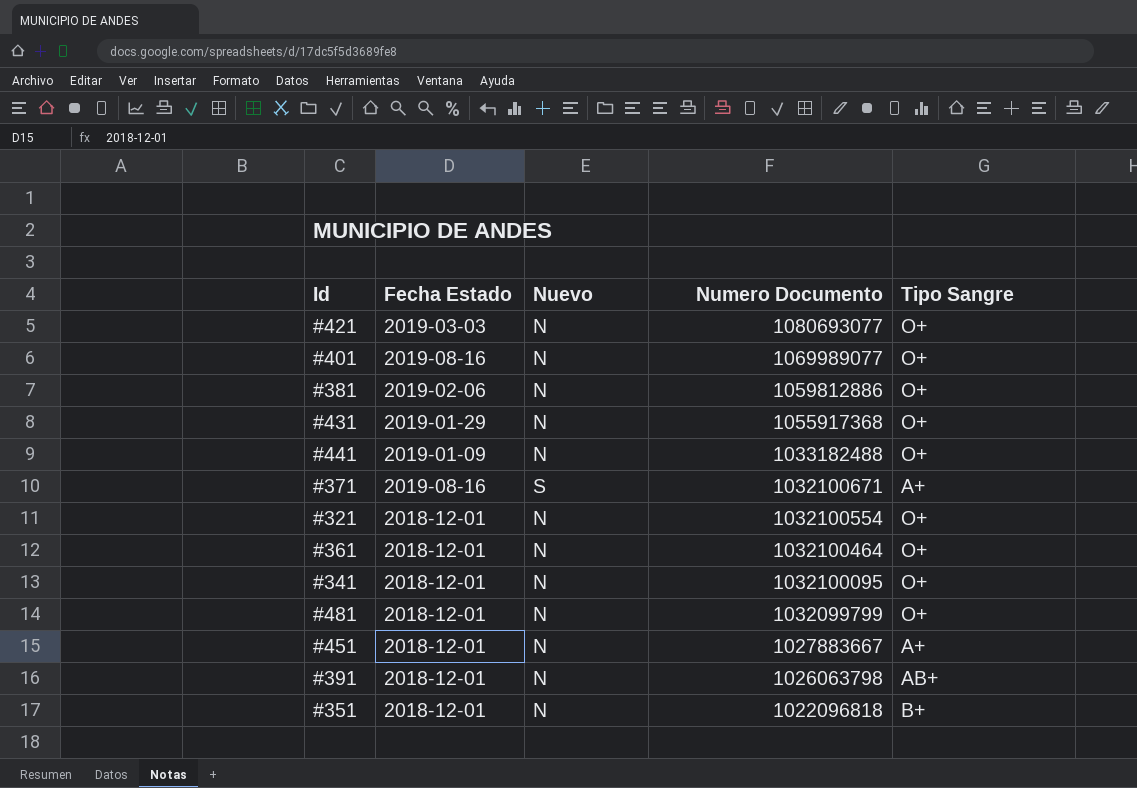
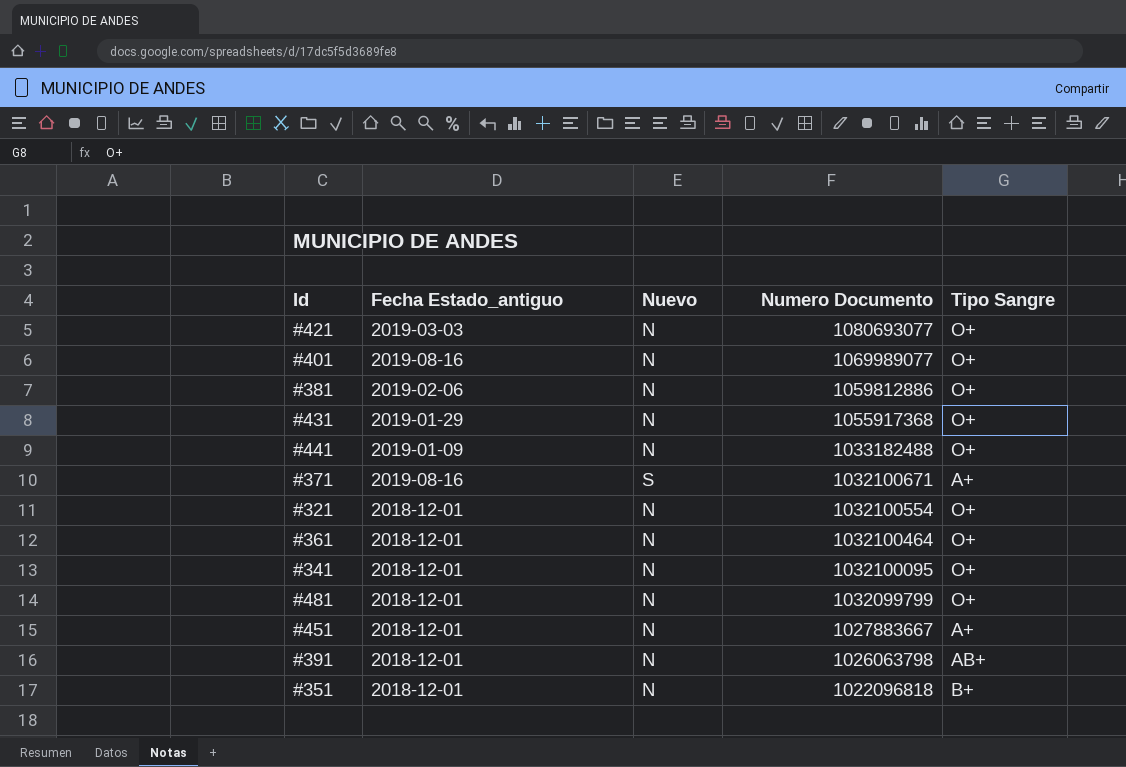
column name: Fecha Estado -> Fecha Estado_antiguo

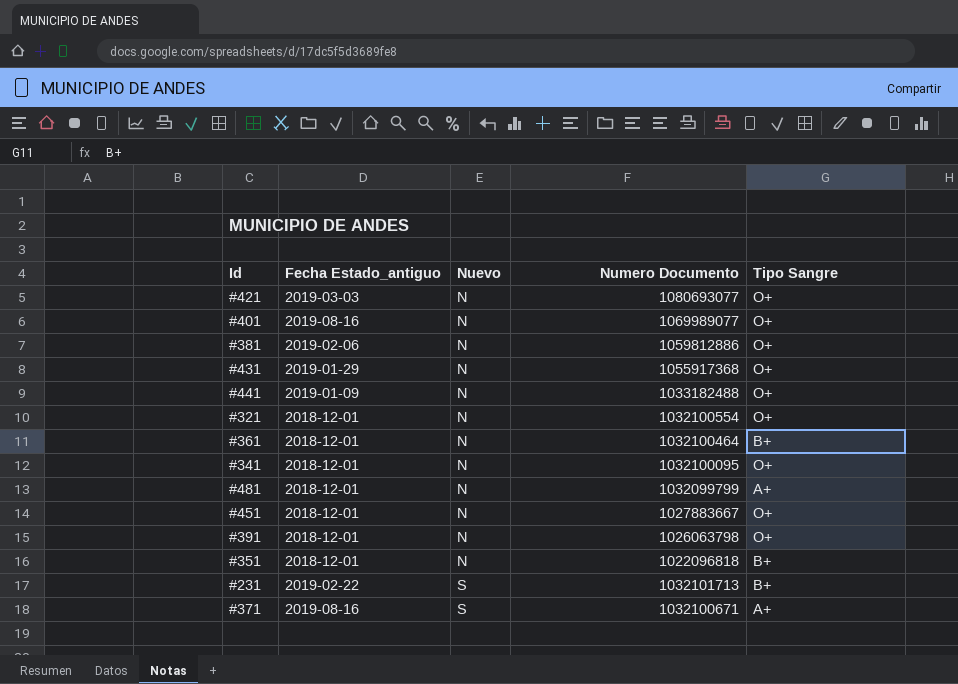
row order: Numero Documento descending -> Nuevo ascending
#361 | Tipo Sangre: O+ -> B+
#481 | Tipo Sangre: O+ -> A+
#451 | Tipo Sangre: A+ -> O+
#391 | Tipo Sangre: AB+ -> O+
row #231: none -> 2019-02-22 | S | 1032101713 | B+

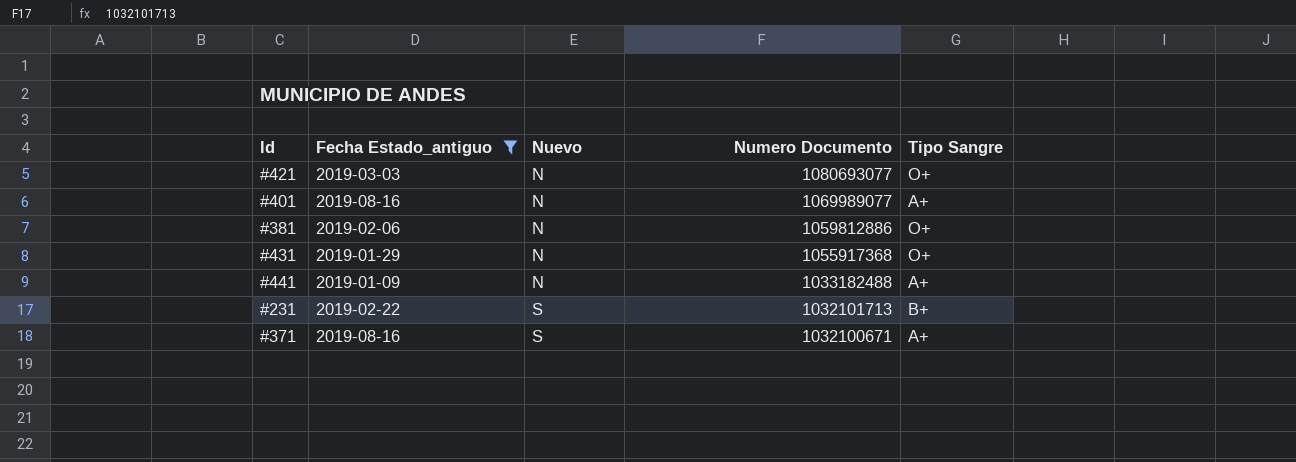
filter: none -> Fecha Estado_antiguo != 2018-12-01
#401 | Tipo Sangre: O+ -> A+
#441 | Tipo Sangre: O+ -> A+

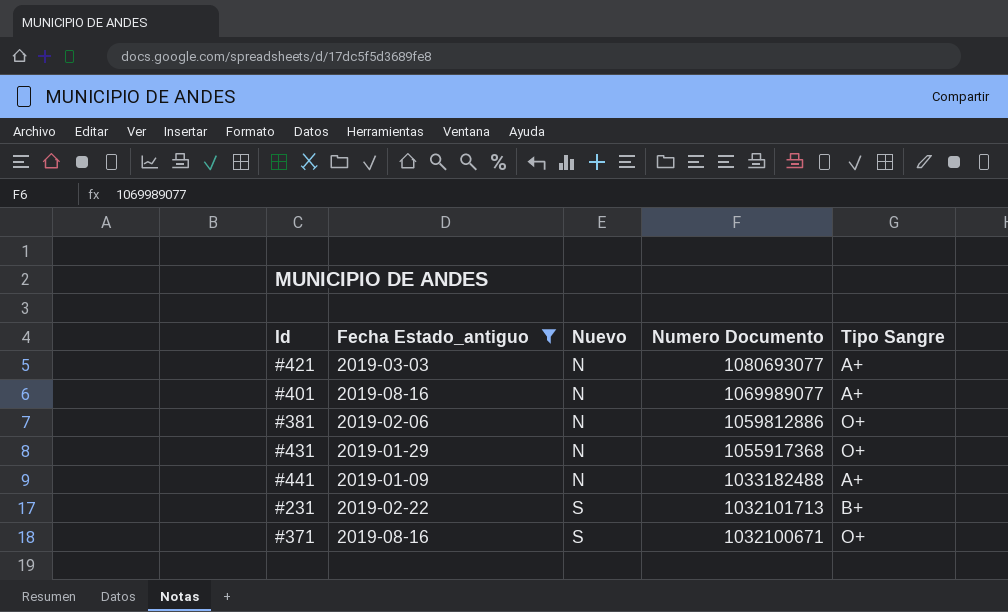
#421 | Tipo Sangre: O+ -> A+
#371 | Tipo Sangre: A+ -> O+

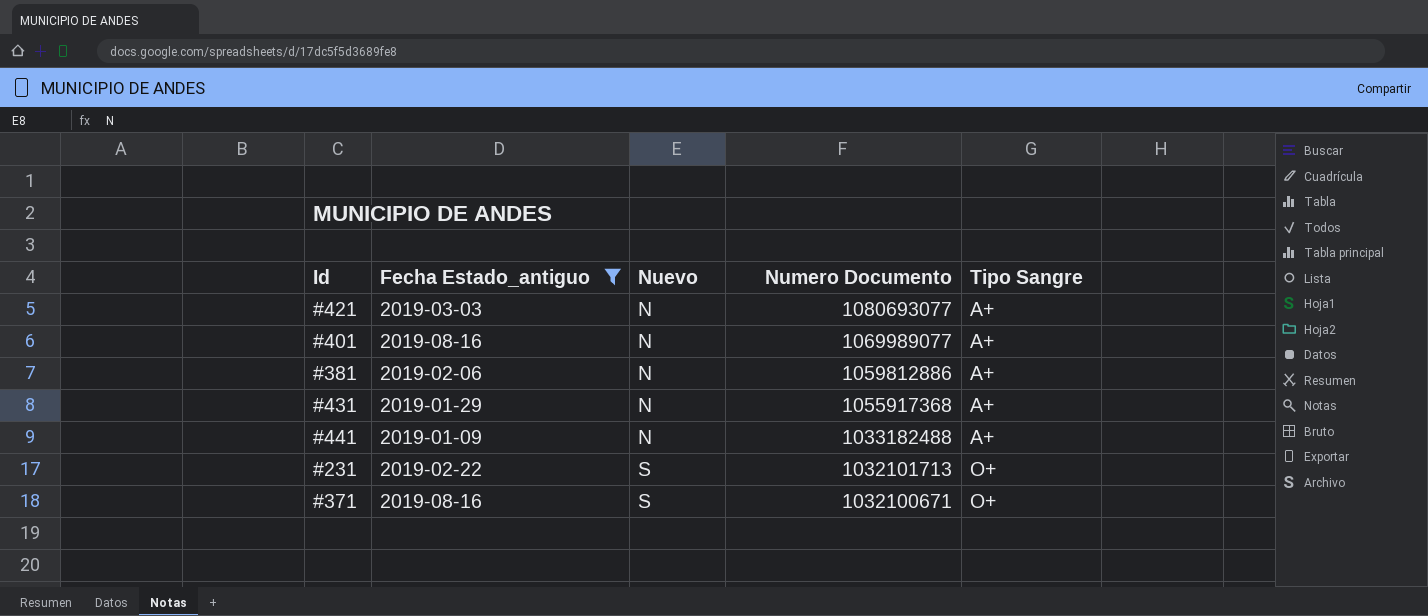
#381 | Tipo Sangre: O+ -> A+
#431 | Tipo Sangre: O+ -> A+
#231 | Tipo Sangre: B+ -> O+

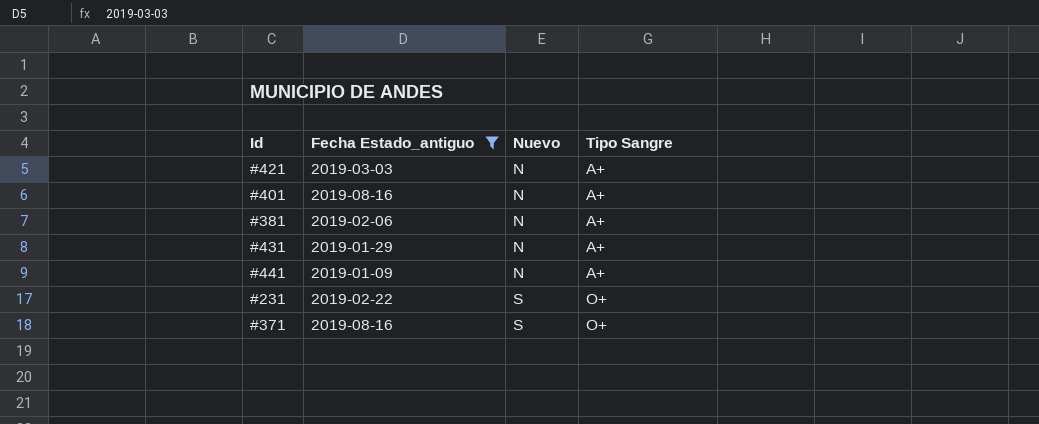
column Numero Documento | position: 4 -> none

